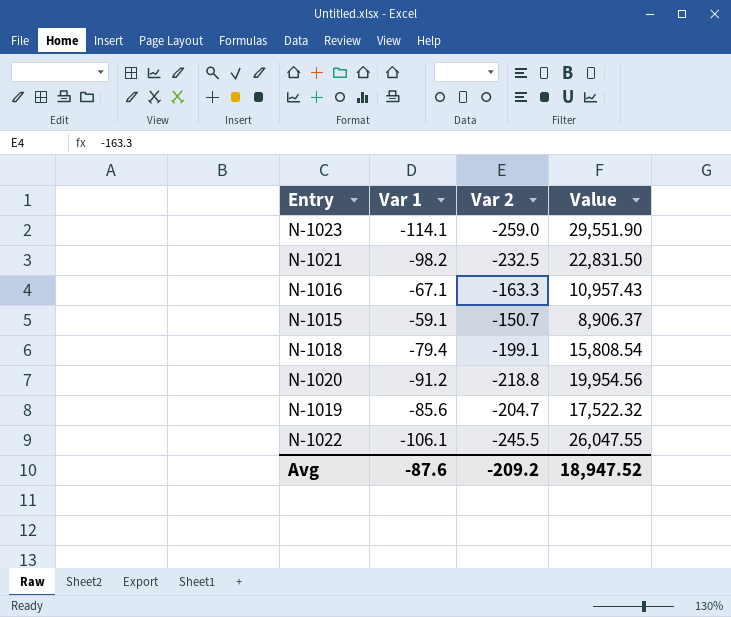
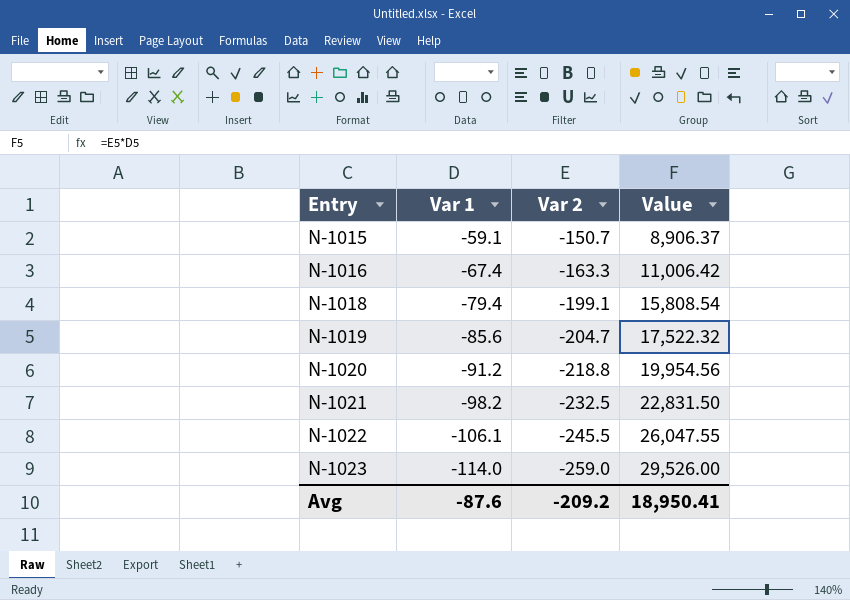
row order: none -> Entry ascending
N-1016 | Var 1: -67.1 -> -67.4
N-1016 | Value: 10,957.43 -> 11,006.42
N-1023 | Var 1: -114.1 -> -114.0
N-1023 | Value: 29,551.90 -> 29,526.00
Avg | Value: 18,947.52 -> 18,950.41

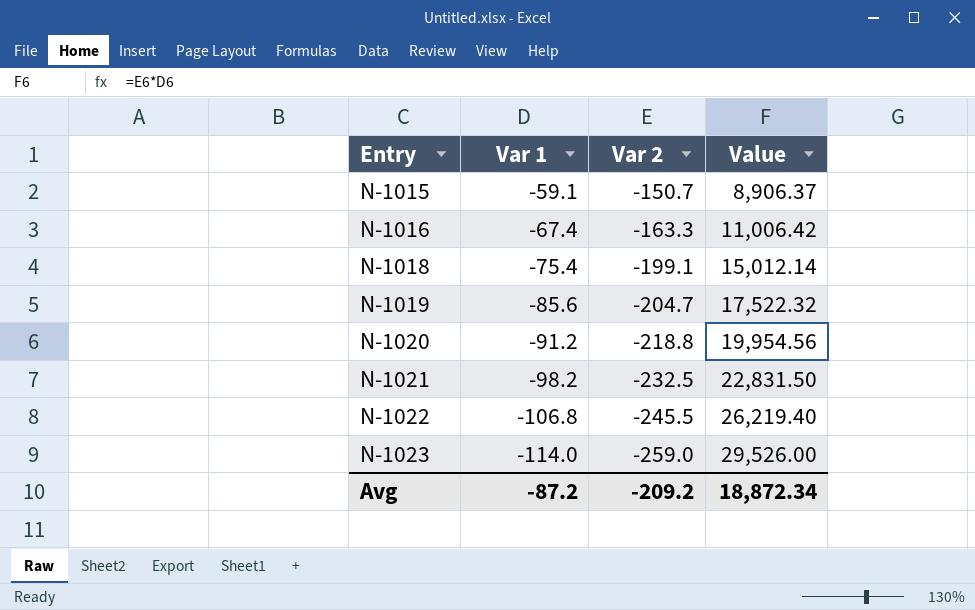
N-1018 | Var 1: -79.4 -> -75.4
N-1018 | Value: 15,808.54 -> 15,012.14
N-1022 | Var 1: -106.1 -> -106.8
N-1022 | Value: 26,047.55 -> 26,219.40
Avg | Var 1: -87.6 -> -87.2
Avg | Value: 18,950.41 -> 18,872.34

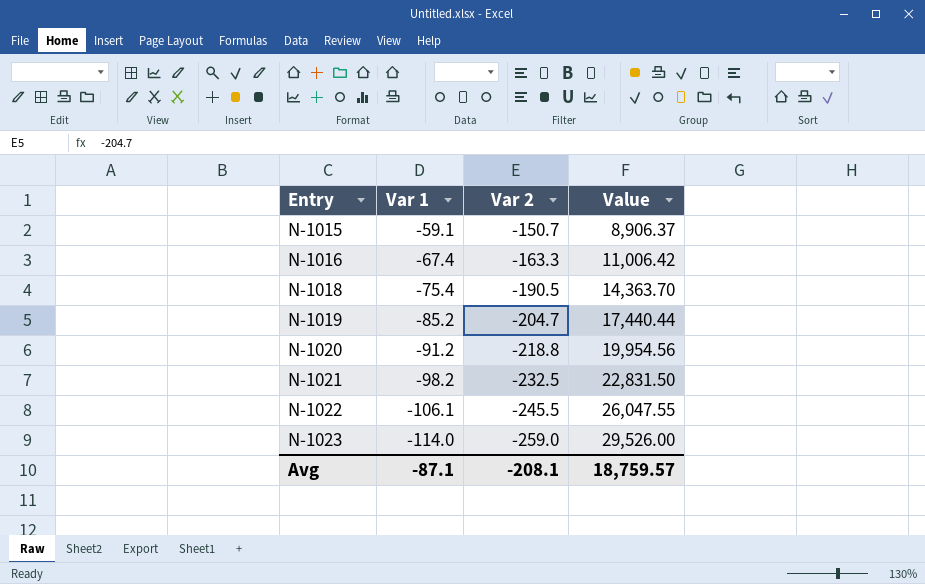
N-1018 | Var 2: -199.1 -> -190.5
N-1018 | Value: 15,012.14 -> 14,363.70
N-1019 | Var 1: -85.6 -> -85.2
N-1019 | Value: 17,522.32 -> 17,440.44
N-1022 | Var 1: -106.8 -> -106.1
N-1022 | Value: 26,219.40 -> 26,047.55
Avg | Var 1: -87.2 -> -87.1
Avg | Var 2: -209.2 -> -208.1
Avg | Value: 18,872.34 -> 18,759.57

